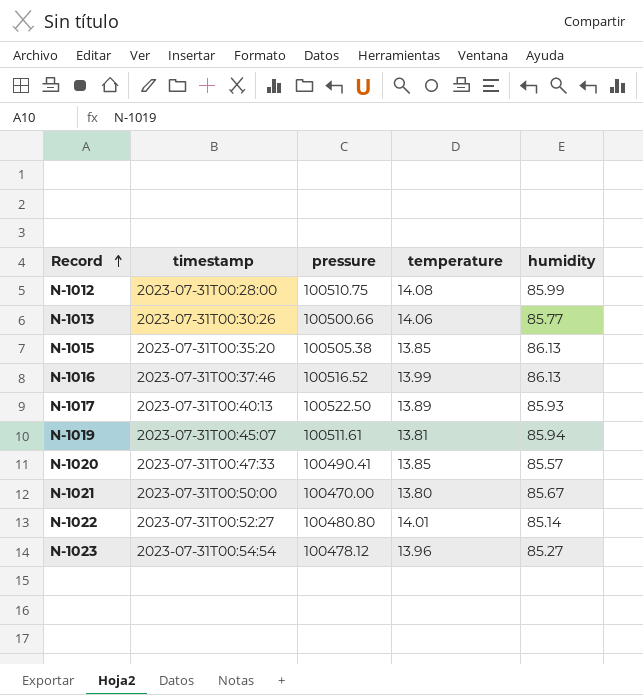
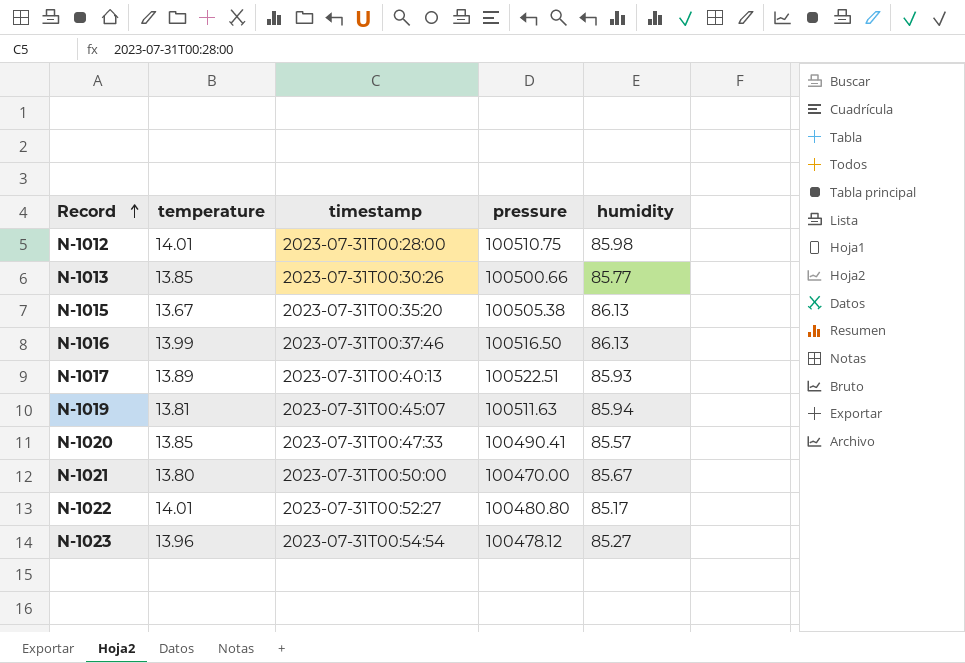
column temperature | position: 4 -> 2
N-1012 | temperature: 14.08 -> 14.01
N-1012 | humidity: 85.99 -> 85.98
N-1013 | temperature: 14.06 -> 13.85
N-1015 | temperature: 13.85 -> 13.67
N-1016 | pressure: 100516.52 -> 100516.50
N-1017 | pressure: 100522.50 -> 100522.51
N-1019 | pressure: 100511.61 -> 100511.63
N-1022 | humidity: 85.14 -> 85.17

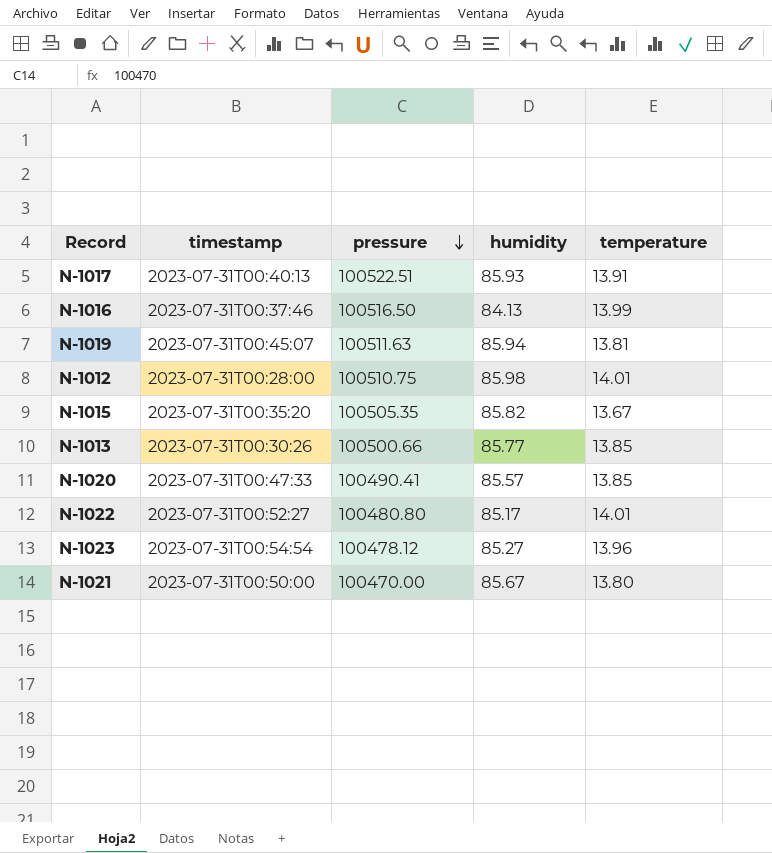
row order: Record ascending -> pressure descending
column temperature | position: 2 -> 5
N-1017 | temperature: 13.89 -> 13.91
N-1016 | humidity: 86.13 -> 84.13
N-1015 | pressure: 100505.38 -> 100505.35
N-1015 | humidity: 86.13 -> 85.82

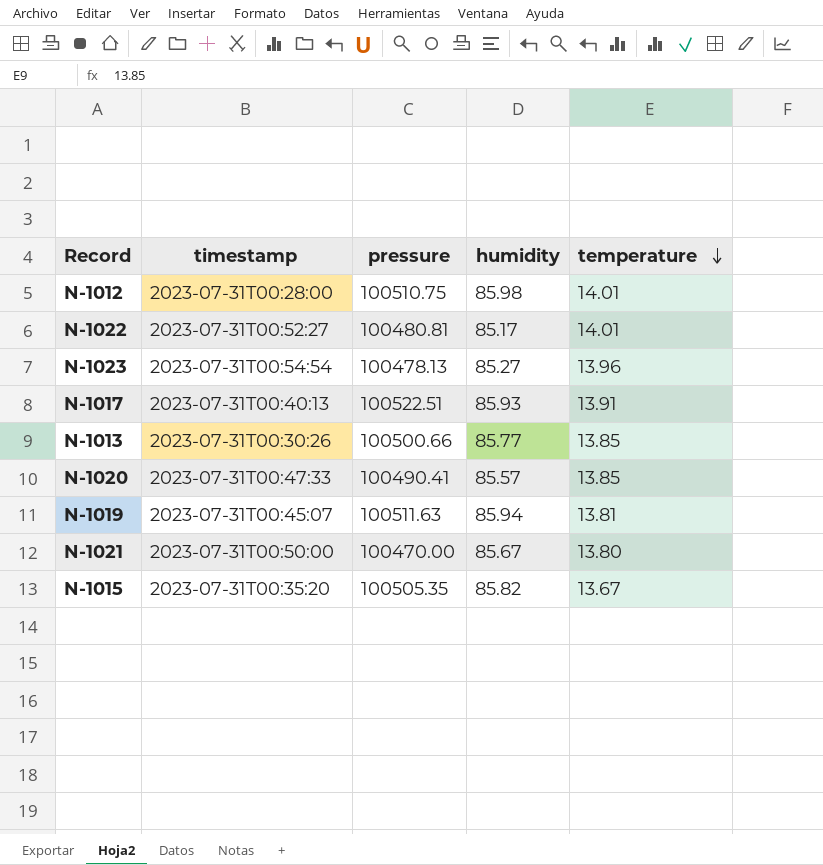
row order: pressure descending -> temperature descending
row N-1016: 2023-07-31T00:37:46 | 100516.50 | 84.13 | 13.99 -> none
N-1022 | pressure: 100480.80 -> 100480.81
N-1023 | pressure: 100478.12 -> 100478.13

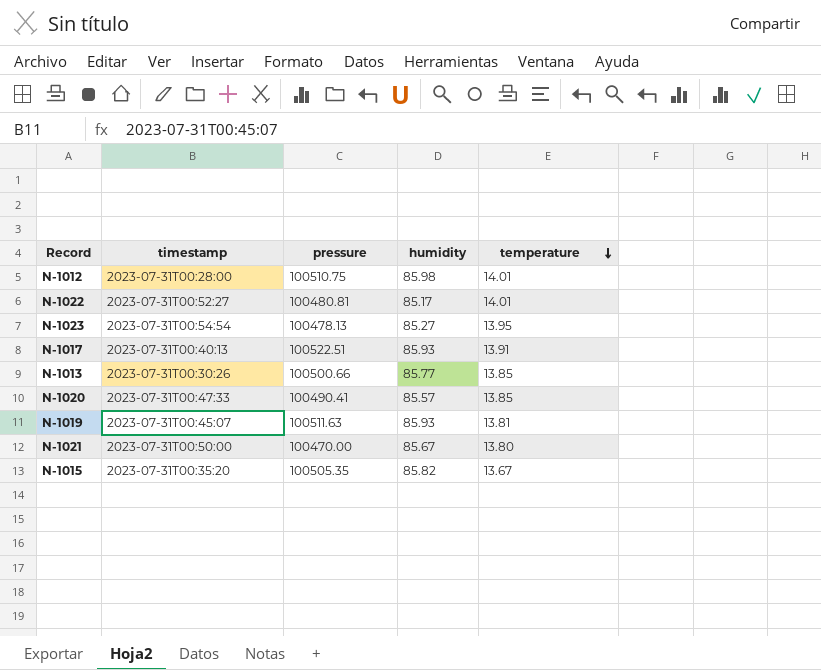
N-1023 | temperature: 13.96 -> 13.95
N-1019 | humidity: 85.94 -> 85.93

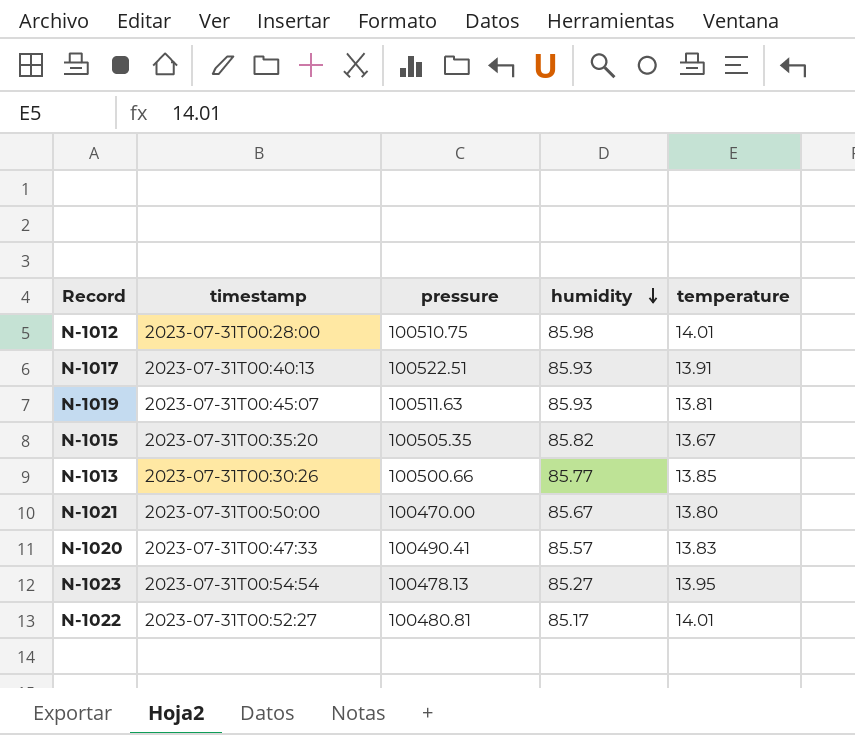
row order: temperature descending -> humidity descending
N-1020 | temperature: 13.85 -> 13.83

